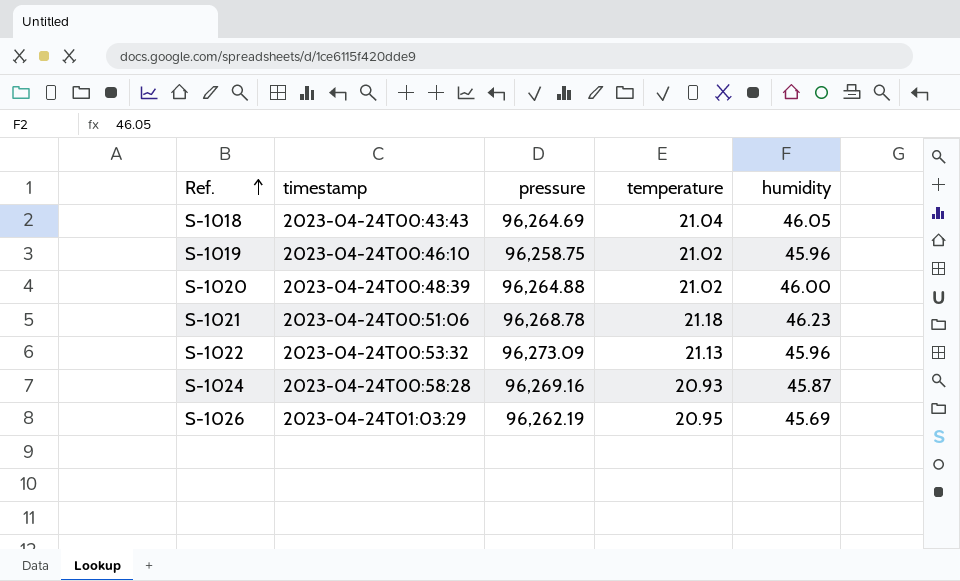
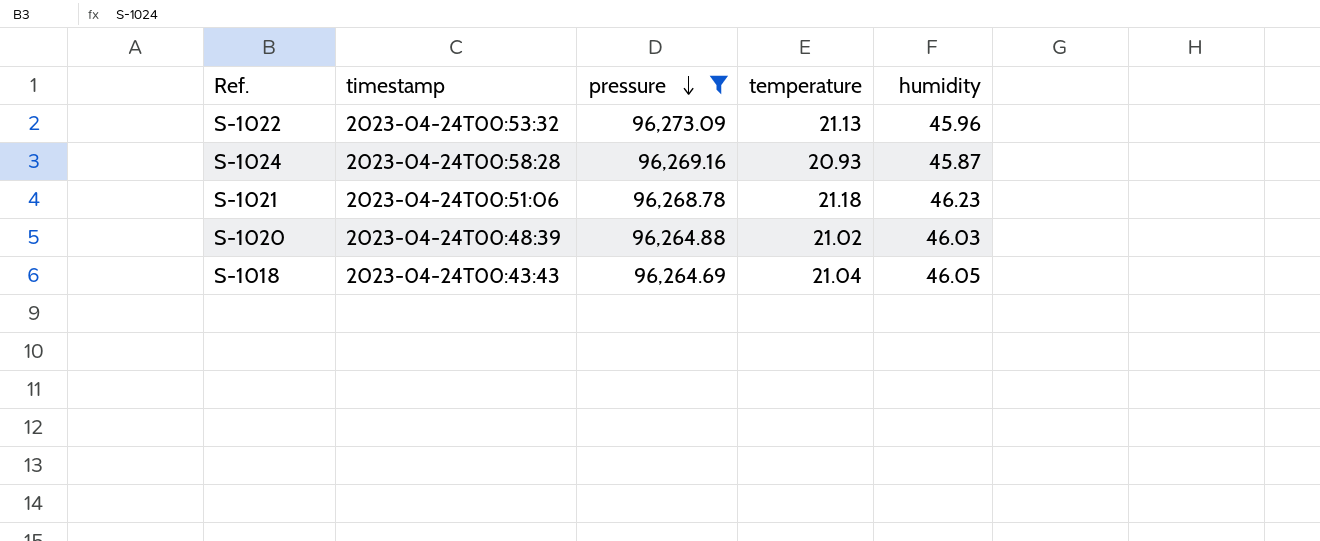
filter: none -> pressure >= 96,264.69
row order: Ref. ascending -> pressure descending
S-1020 | humidity: 46.00 -> 46.03

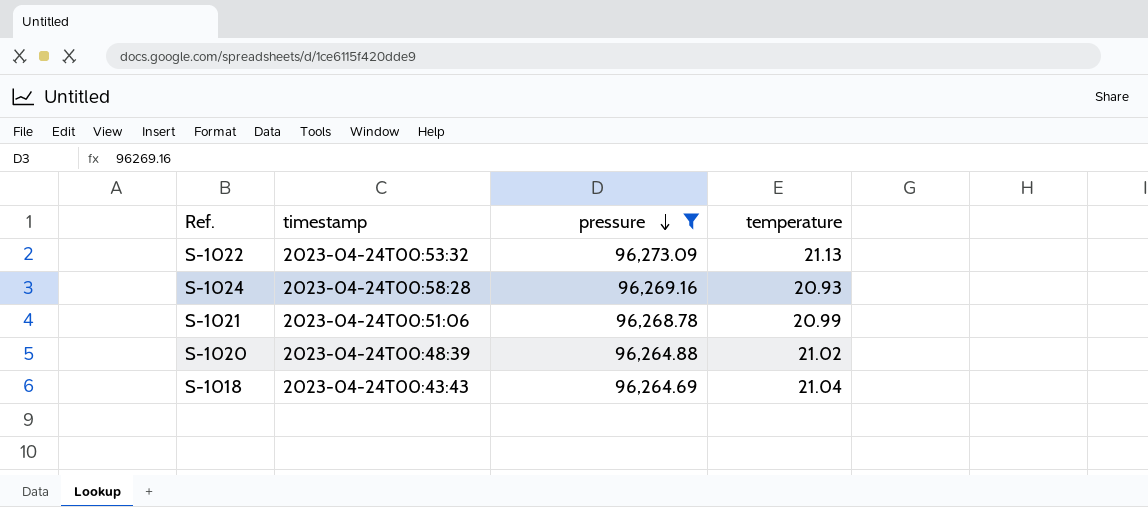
column humidity | position: 5 -> none
S-1021 | temperature: 21.18 -> 20.99

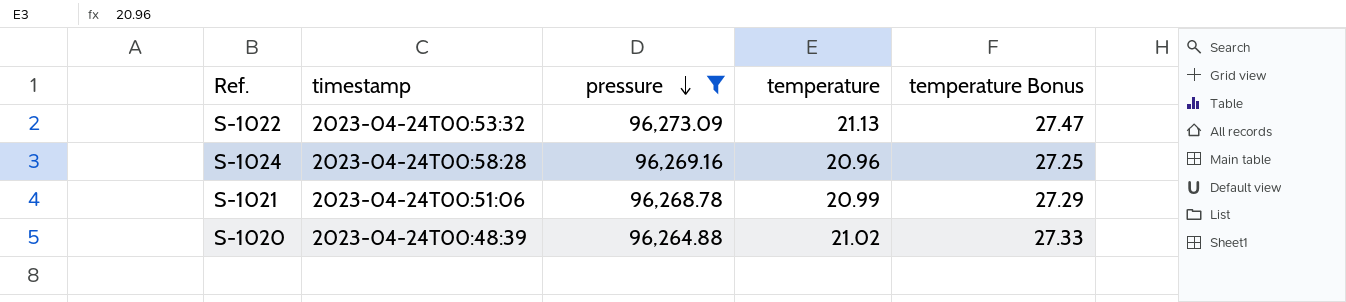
column temperature Bonus | formula: none -> [temperature] * 1.3
row S-1018: 2023-04-24T00:43:43 | 96,264.69 | 21.04 -> none
S-1024 | temperature: 20.93 -> 20.96

